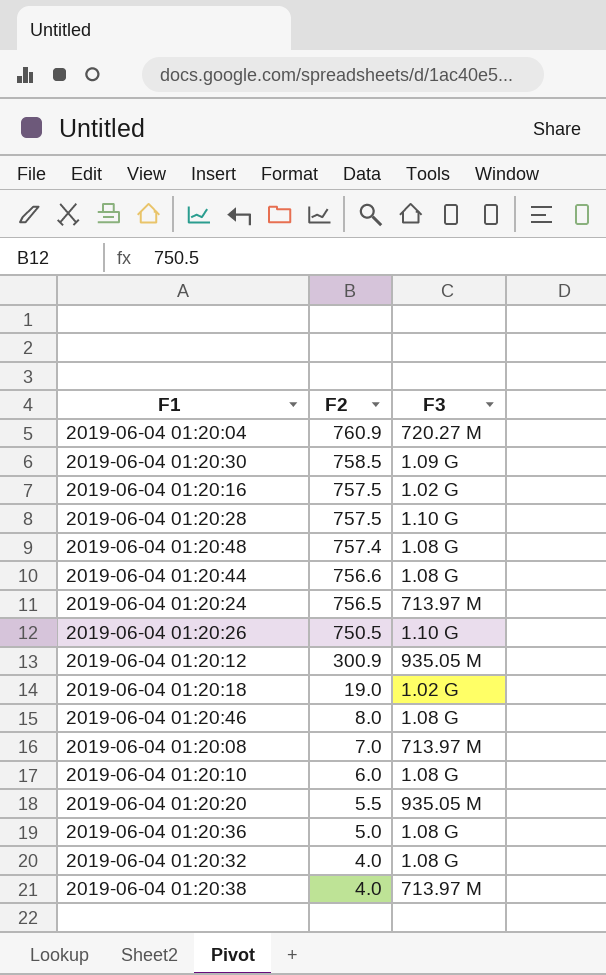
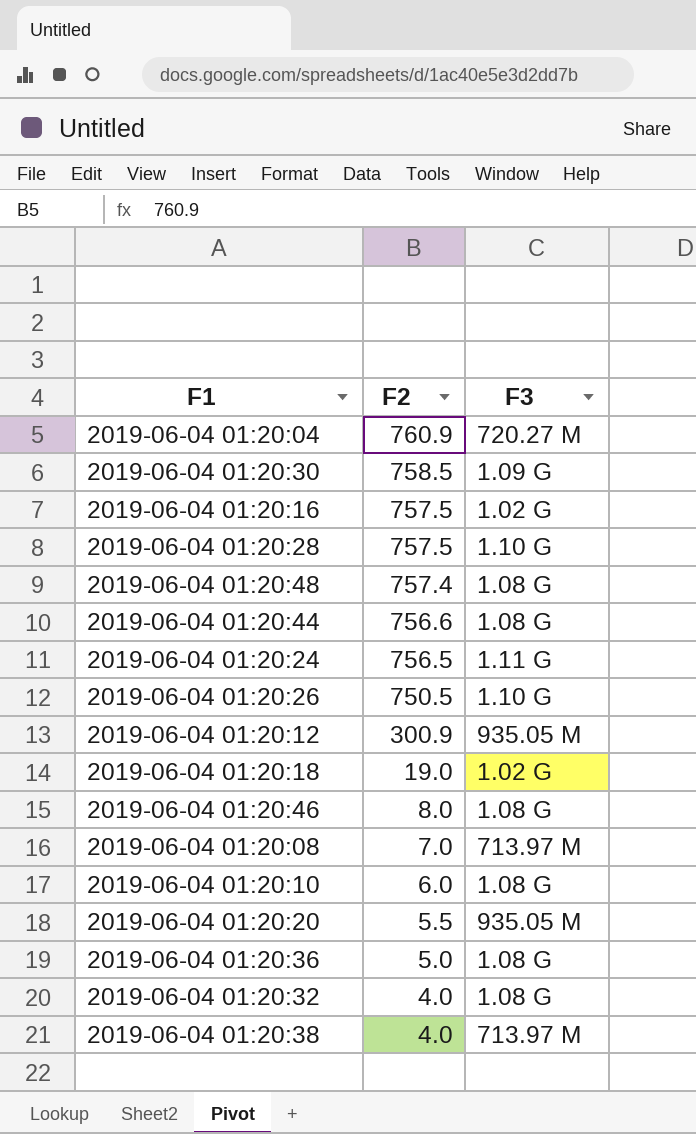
2019-06-04 01:20:24 | F3: 713.97 M -> 1.11 G

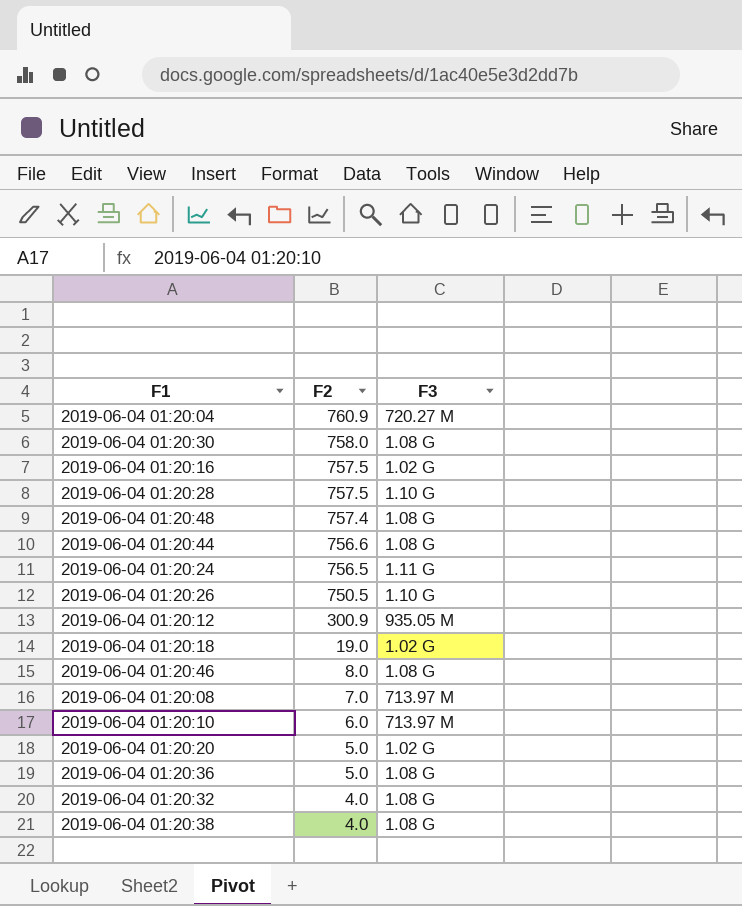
2019-06-04 01:20:30 | F2: 758.5 -> 758.0
2019-06-04 01:20:30 | F3: 1.09 G -> 1.08 G
2019-06-04 01:20:10 | F3: 1.08 G -> 713.97 M
2019-06-04 01:20:20 | F2: 5.5 -> 5.0
2019-06-04 01:20:20 | F3: 935.05 M -> 1.02 G
2019-06-04 01:20:38 | F3: 713.97 M -> 1.08 G

